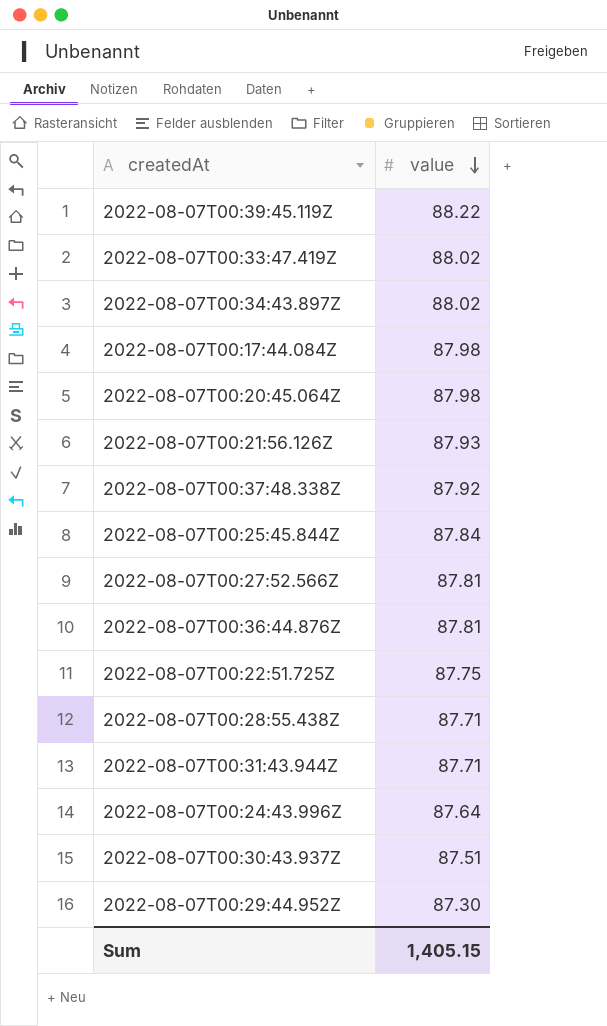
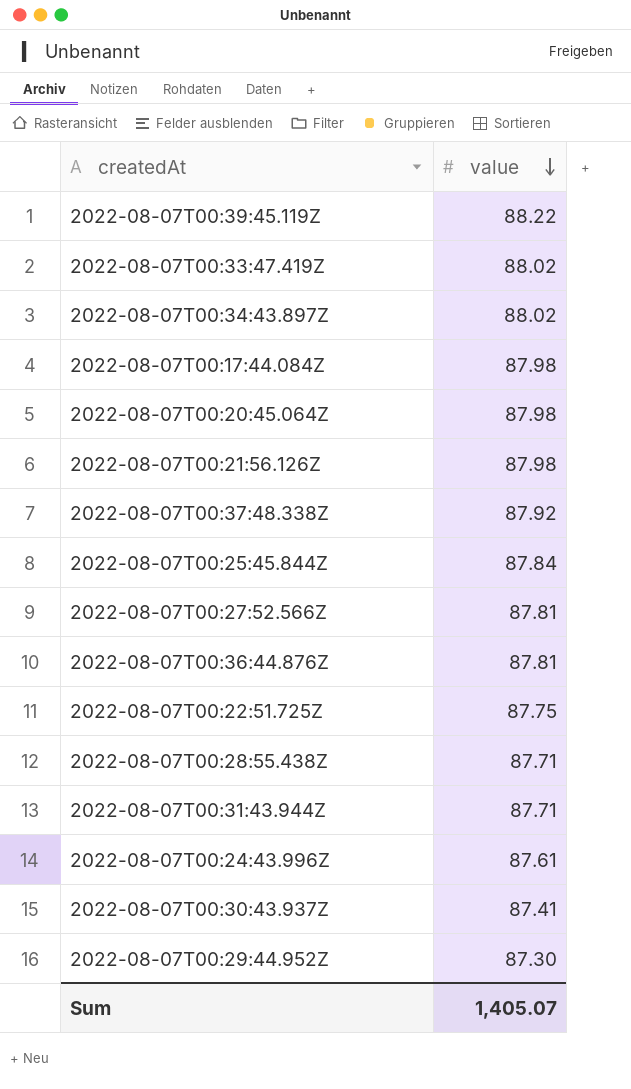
2022-08-07T00:21:56.126Z | value: 87.93 -> 87.98
2022-08-07T00:24:43.996Z | value: 87.64 -> 87.61
2022-08-07T00:30:43.937Z | value: 87.51 -> 87.41
Sum | value: 1,405.15 -> 1,405.07

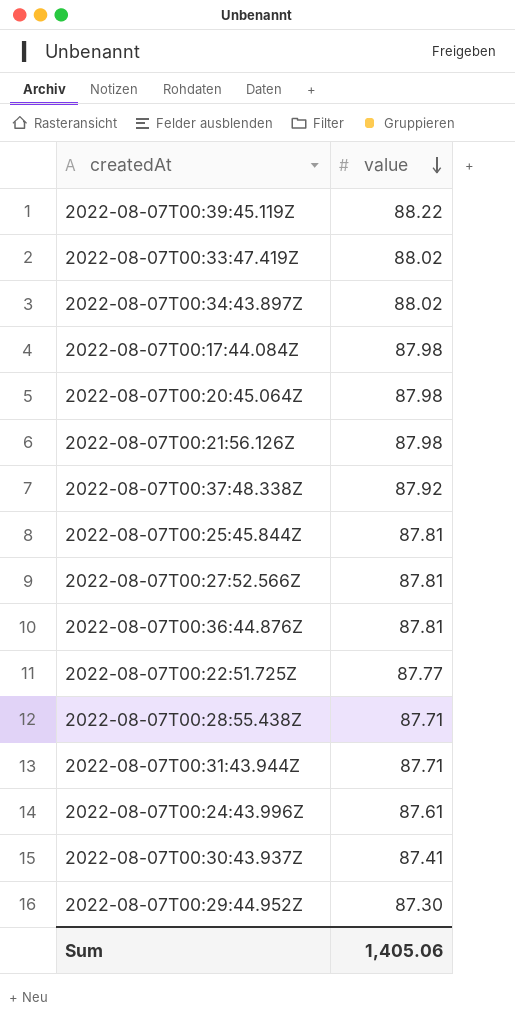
2022-08-07T00:25:45.844Z | value: 87.84 -> 87.81
2022-08-07T00:22:51.725Z | value: 87.75 -> 87.77
Sum | value: 1,405.07 -> 1,405.06

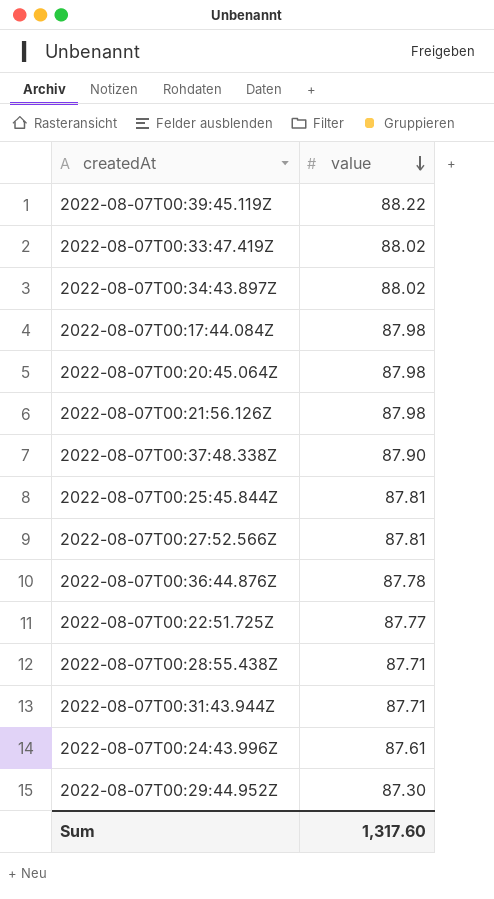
row 2022-08-07T00:30:43.937Z: 87.41 -> none
2022-08-07T00:37:48.338Z | value: 87.92 -> 87.90
2022-08-07T00:36:44.876Z | value: 87.81 -> 87.78
Sum | value: 1,405.06 -> 1,317.60

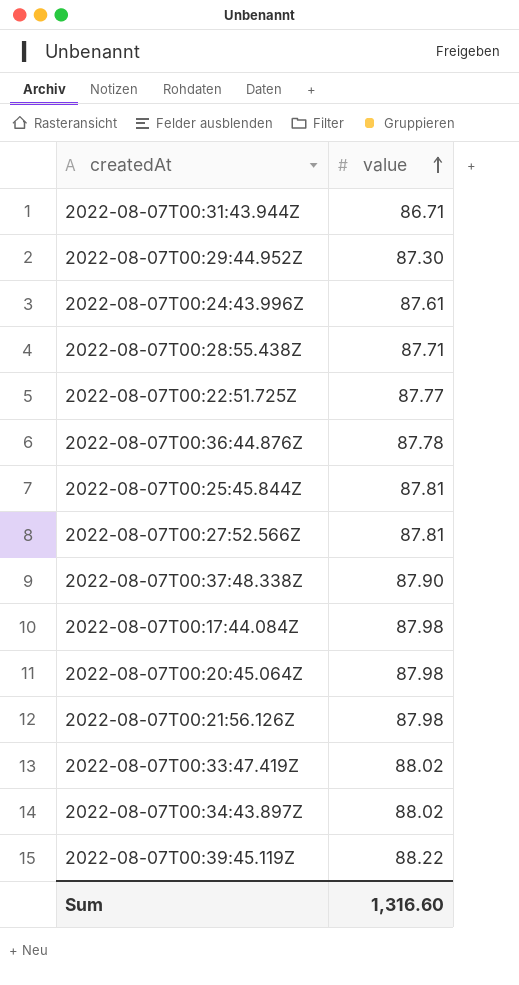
row order: value descending -> value ascending
2022-08-07T00:31:43.944Z | value: 87.71 -> 86.71
Sum | value: 1,317.60 -> 1,316.60

